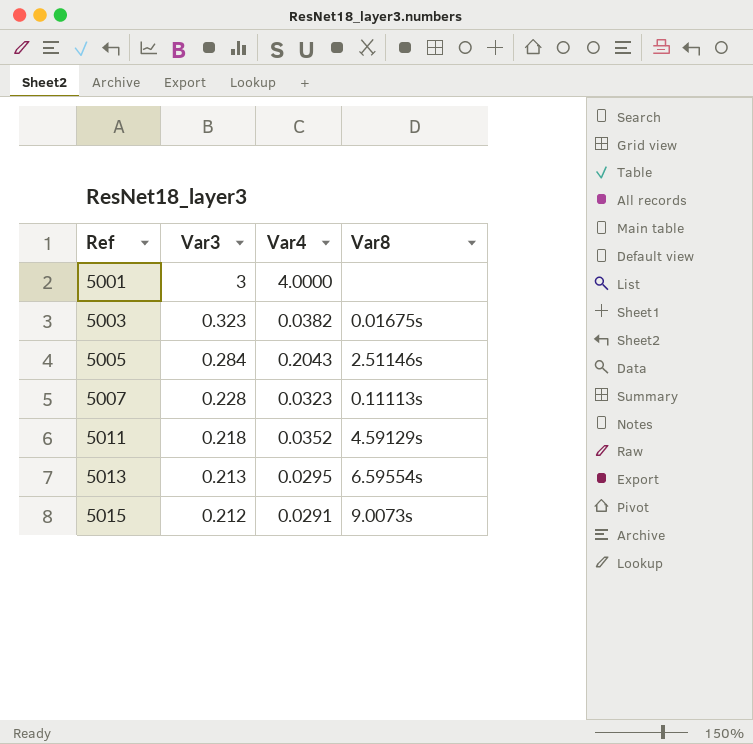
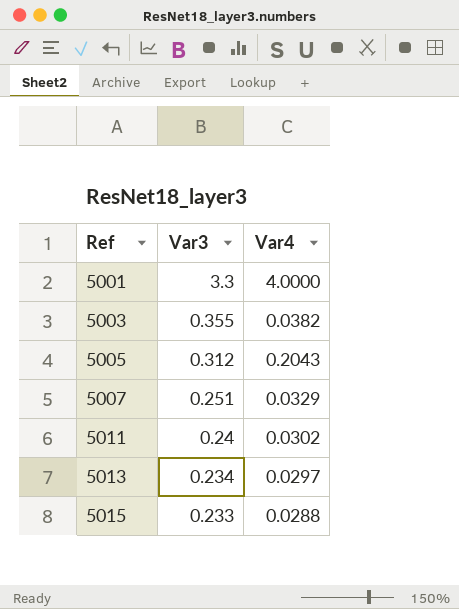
column Var8 | position: 4 -> none
5001 | Var3: 3 -> 3.3
5003 | Var3: 0.323 -> 0.355
5005 | Var3: 0.284 -> 0.312
5007 | Var3: 0.228 -> 0.251
5007 | Var4: 0.0323 -> 0.0329
5011 | Var3: 0.218 -> 0.24
5011 | Var4: 0.0352 -> 0.0302
5013 | Var3: 0.213 -> 0.234
5013 | Var4: 0.0295 -> 0.0297
5015 | Var3: 0.212 -> 0.233
5015 | Var4: 0.0291 -> 0.0288

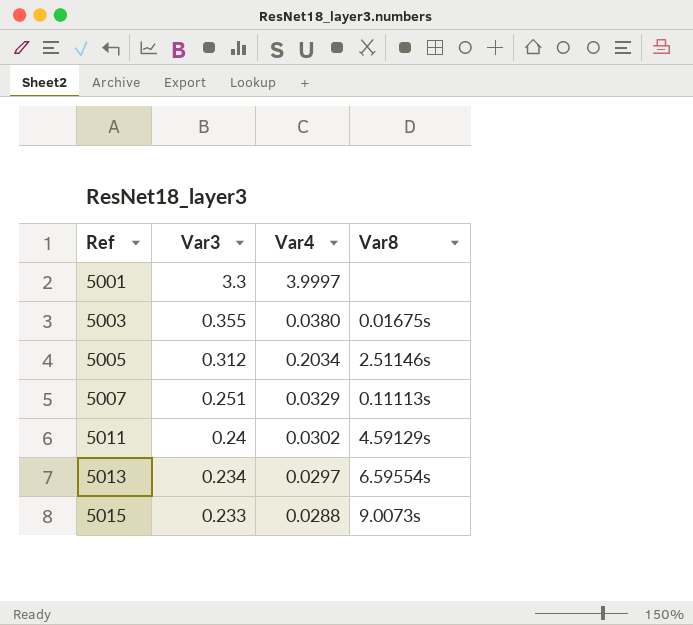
column Var8 | position: none -> 4
5001 | Var4: 4.0000 -> 3.9997
5003 | Var4: 0.0382 -> 0.0380
5005 | Var4: 0.2043 -> 0.2034

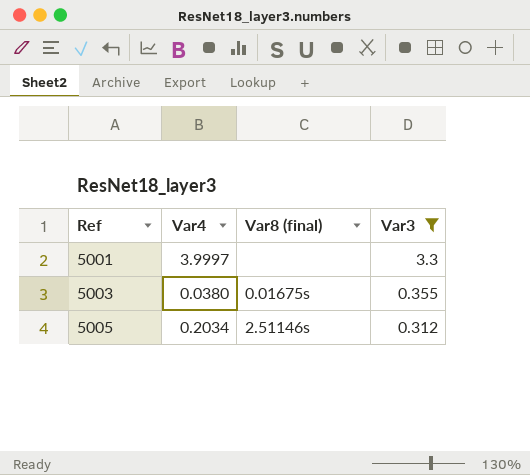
filter: none -> Var3 >= 0.312
column name: Var8 -> Var8 (final)
column Var3 | position: 2 -> 4

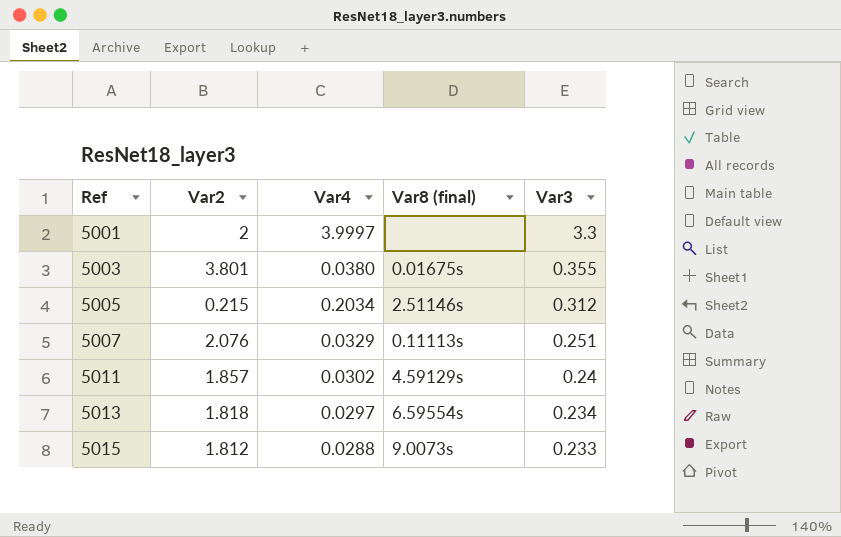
filter: Var3 >= 0.312 -> none
column Var2 | position: none -> 2

